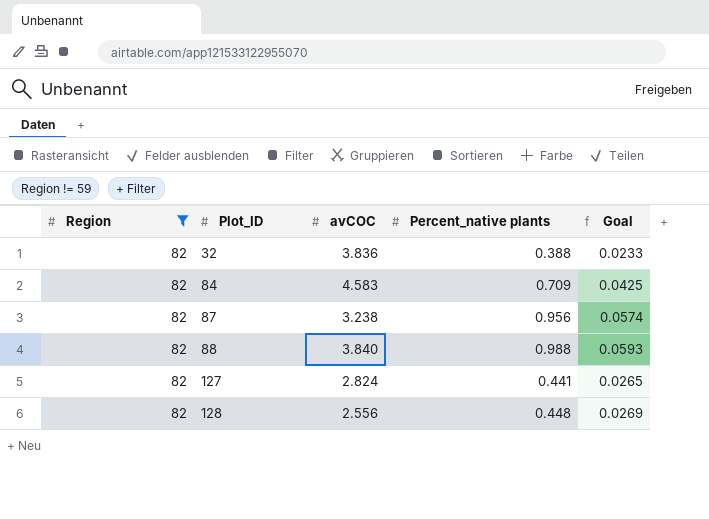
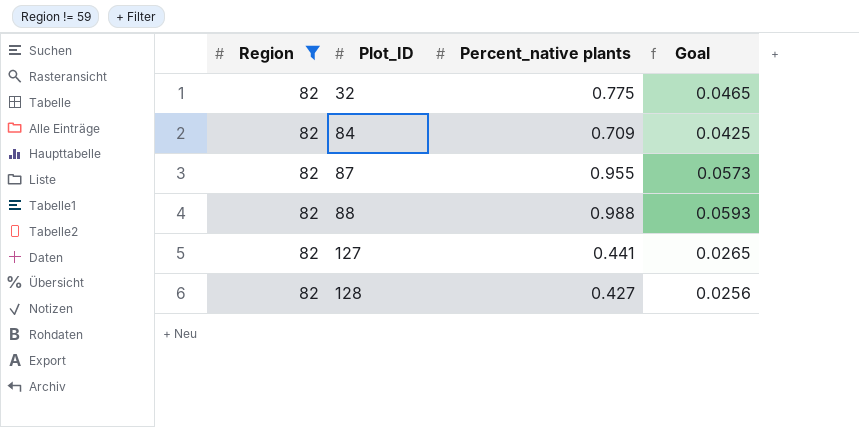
column avCOC | position: 3 -> none
32 | Percent_native plants: 0.388 -> 0.775
32 | Goal: 0.0233 -> 0.0465
87 | Percent_native plants: 0.956 -> 0.955
87 | Goal: 0.0574 -> 0.0573
128 | Percent_native plants: 0.448 -> 0.427
128 | Goal: 0.0269 -> 0.0256

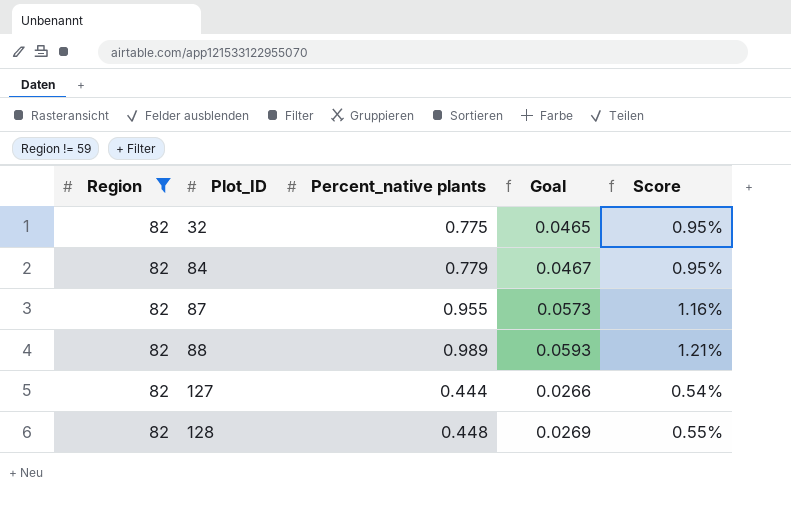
column Score | formula: none -> [Percent_native plants] / [Region]
84 | Percent_native plants: 0.709 -> 0.779
84 | Goal: 0.0425 -> 0.0467
88 | Percent_native plants: 0.988 -> 0.989
127 | Percent_native plants: 0.441 -> 0.444
127 | Goal: 0.0265 -> 0.0266
128 | Percent_native plants: 0.427 -> 0.448
128 | Goal: 0.0256 -> 0.0269

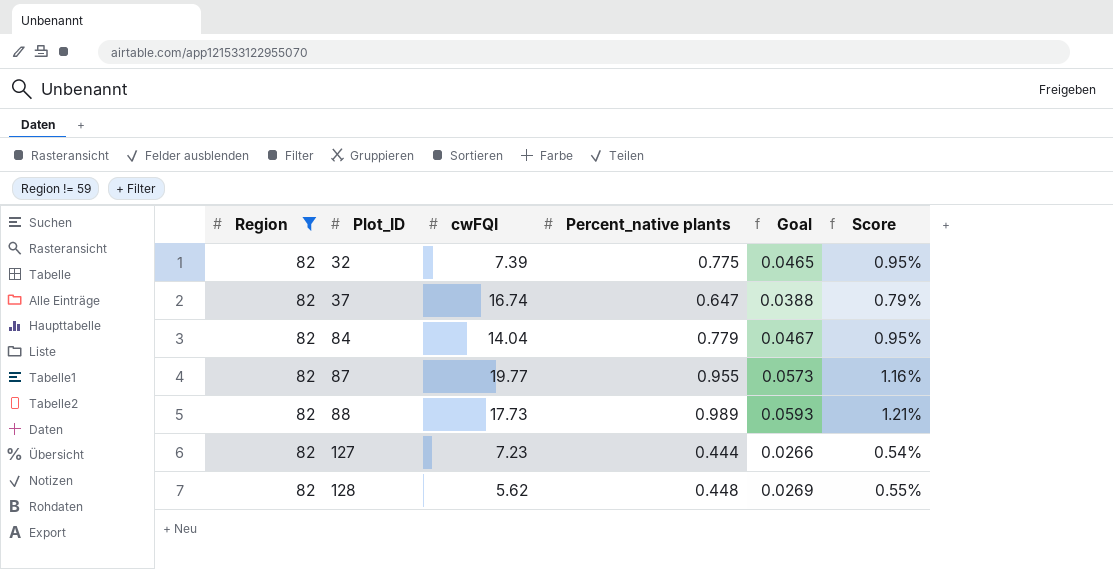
column cwFQI | position: none -> 3
row 37: none -> 82 | 16.74 | 0.647 | 0.0388 | 0.79%

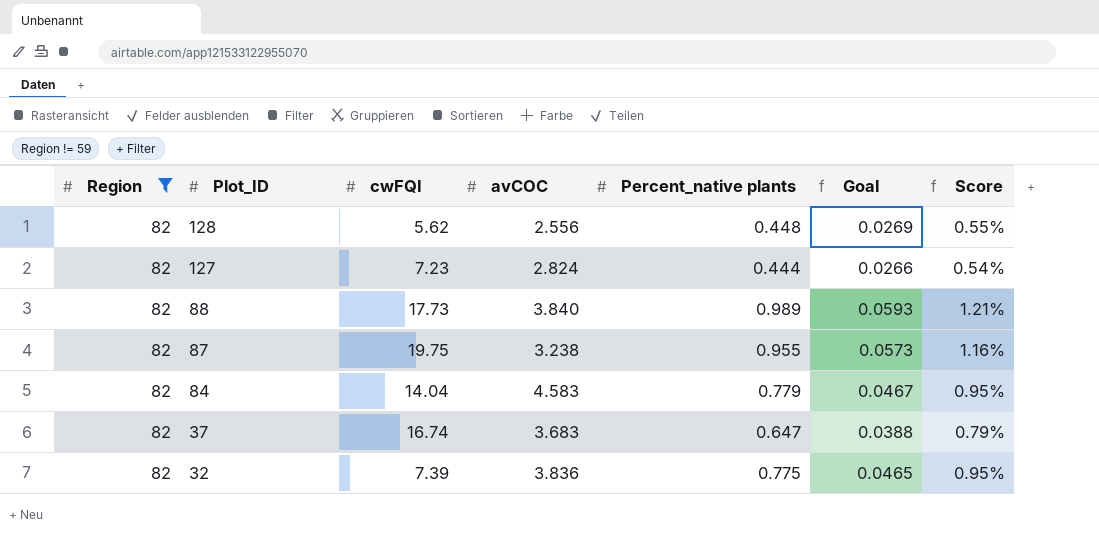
row order: Plot_ID ascending -> Plot_ID descending
column avCOC | position: none -> 4
87 | cwFQI: 19.77 -> 19.75

